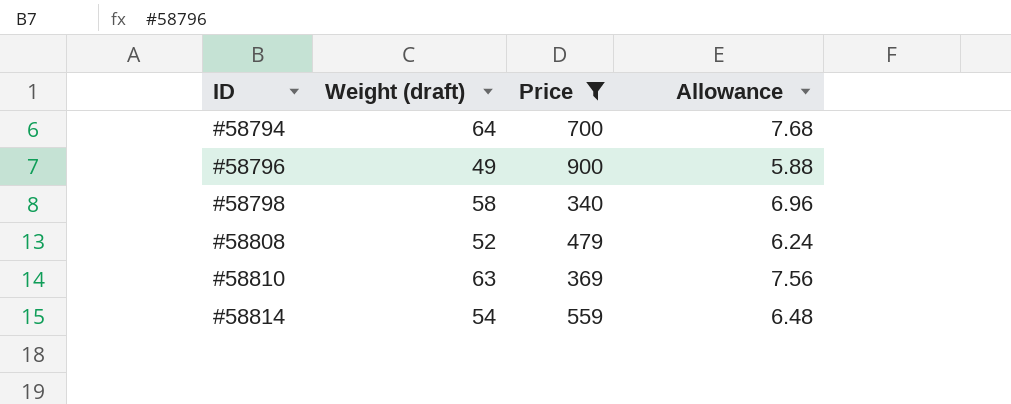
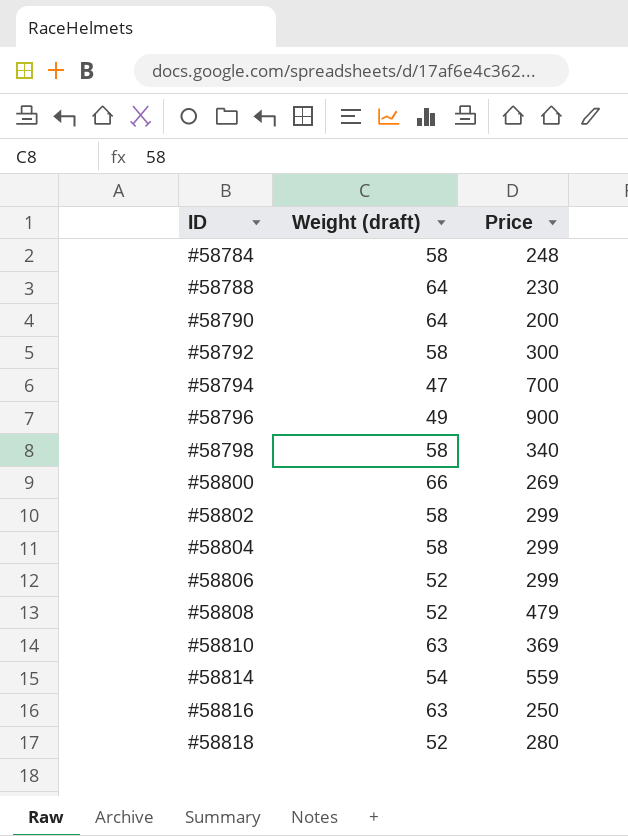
filter: Price >= 340 -> none
column Allowance | formula: [Weight (draft)] * 0.12 -> none
#58794 | Weight (draft): 64 -> 47

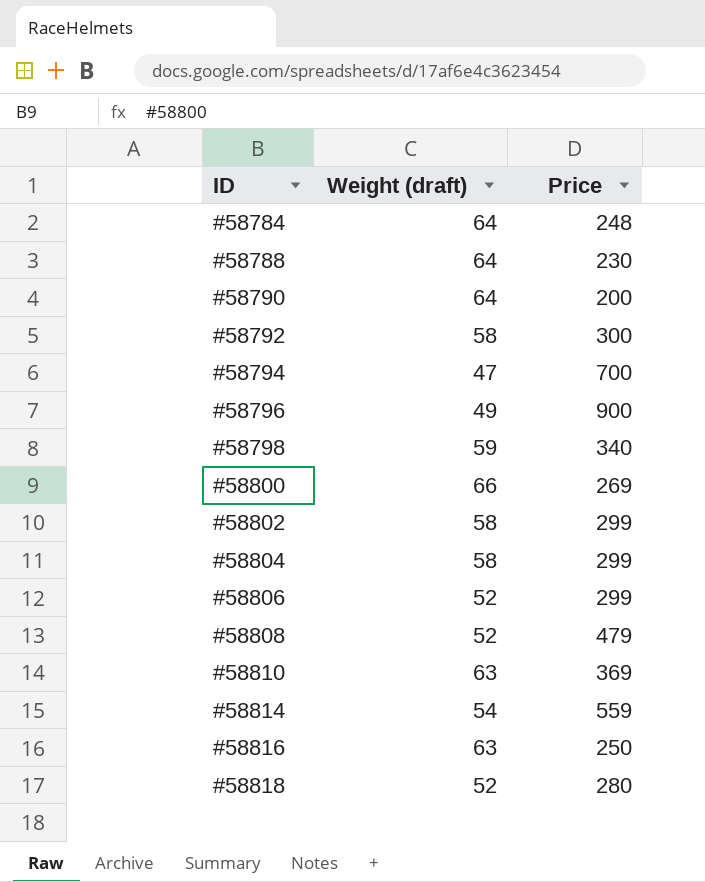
#58784 | Weight (draft): 58 -> 64
#58798 | Weight (draft): 58 -> 59

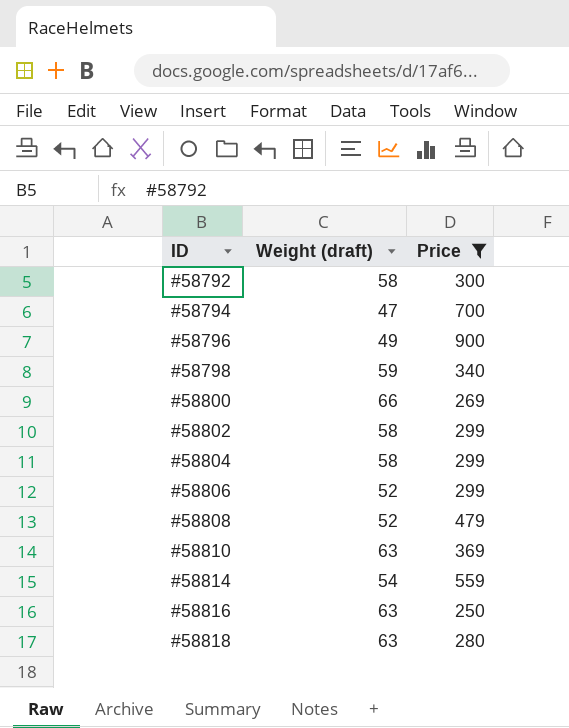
filter: none -> Price >= 250
#58818 | Weight (draft): 52 -> 63

